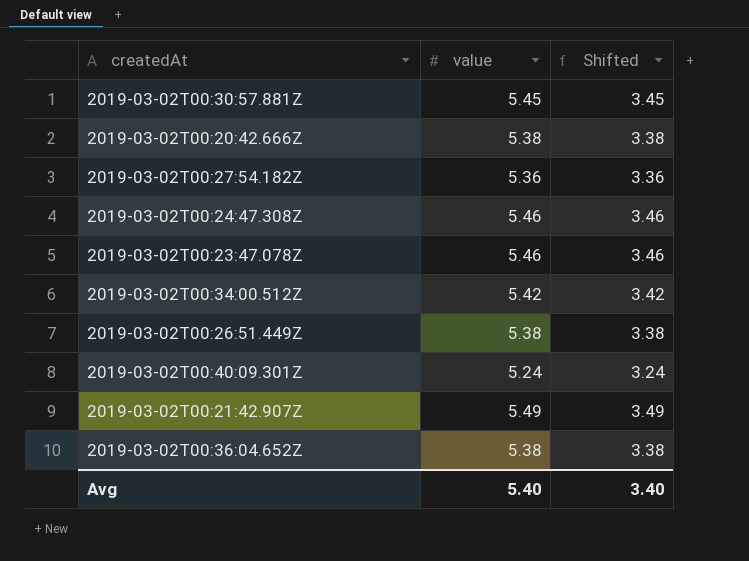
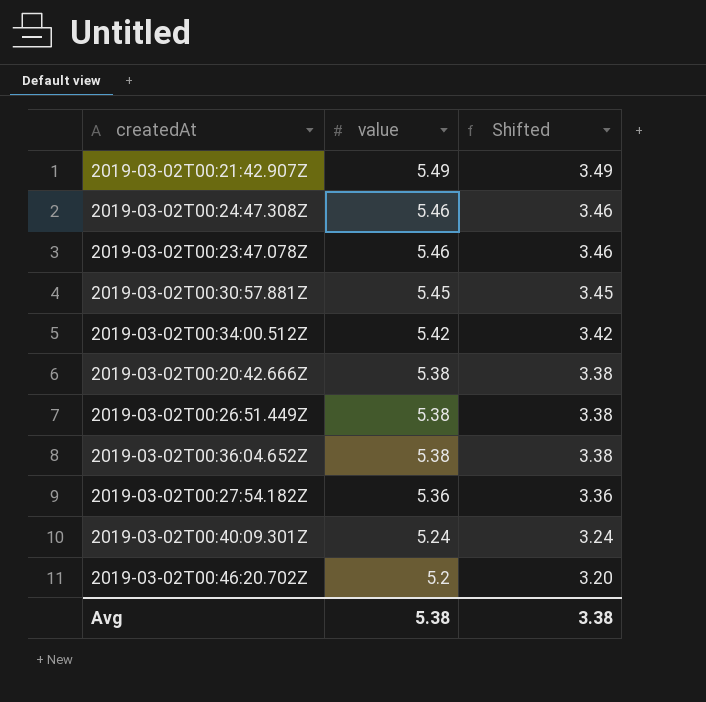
row order: none -> value descending
row 2019-03-02T00:46:20.702Z: none -> 5.2 | 3.20
Avg | value: 5.40 -> 5.38
Avg | Shifted: 3.40 -> 3.38

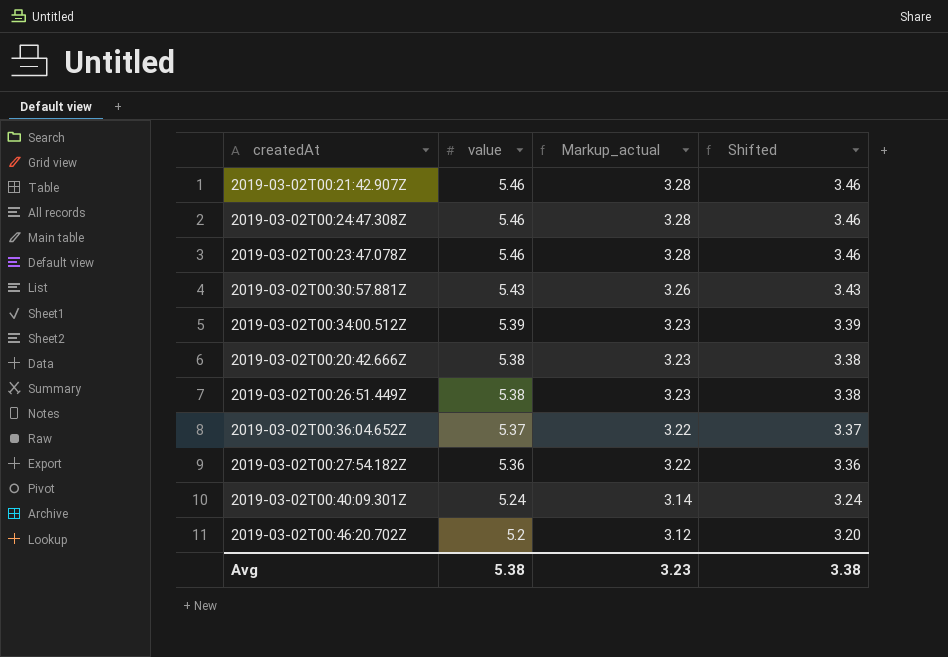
column Markup_actual | formula: none -> [value] * 0.6
2019-03-02T00:21:42.907Z | value: 5.49 -> 5.46
2019-03-02T00:21:42.907Z | Shifted: 3.49 -> 3.46
2019-03-02T00:30:57.881Z | value: 5.45 -> 5.43
2019-03-02T00:30:57.881Z | Shifted: 3.45 -> 3.43
2019-03-02T00:34:00.512Z | value: 5.42 -> 5.39
2019-03-02T00:34:00.512Z | Shifted: 3.42 -> 3.39
2019-03-02T00:36:04.652Z | value: 5.38 -> 5.37
2019-03-02T00:36:04.652Z | Shifted: 3.38 -> 3.37

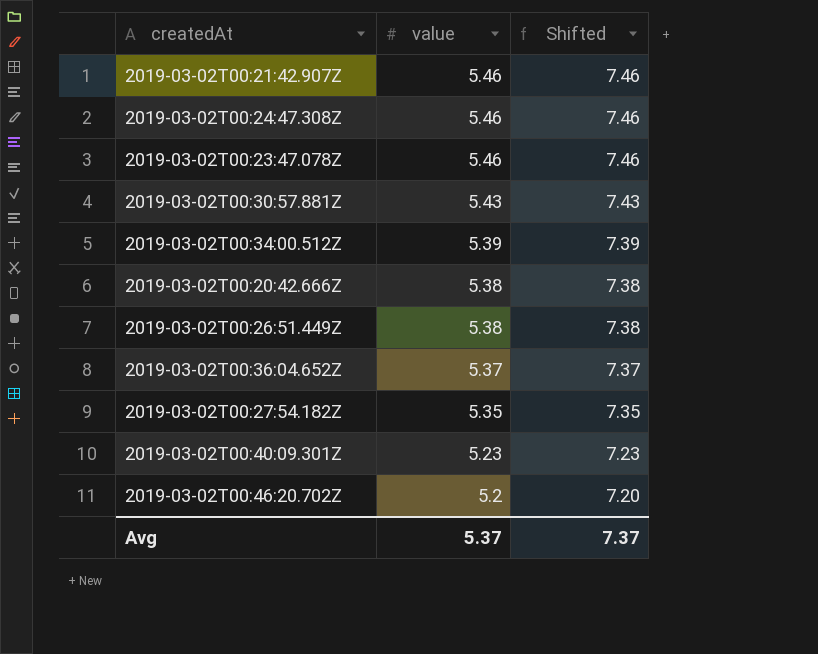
column Markup_actual | formula: [value] * 0.6 -> none
column Shifted | formula: [value] - 2 -> [value] + 2
2019-03-02T00:27:54.182Z | value: 5.36 -> 5.35
2019-03-02T00:40:09.301Z | value: 5.24 -> 5.23
Avg | value: 5.38 -> 5.37
Avg | Shifted: 3.38 -> 7.37

